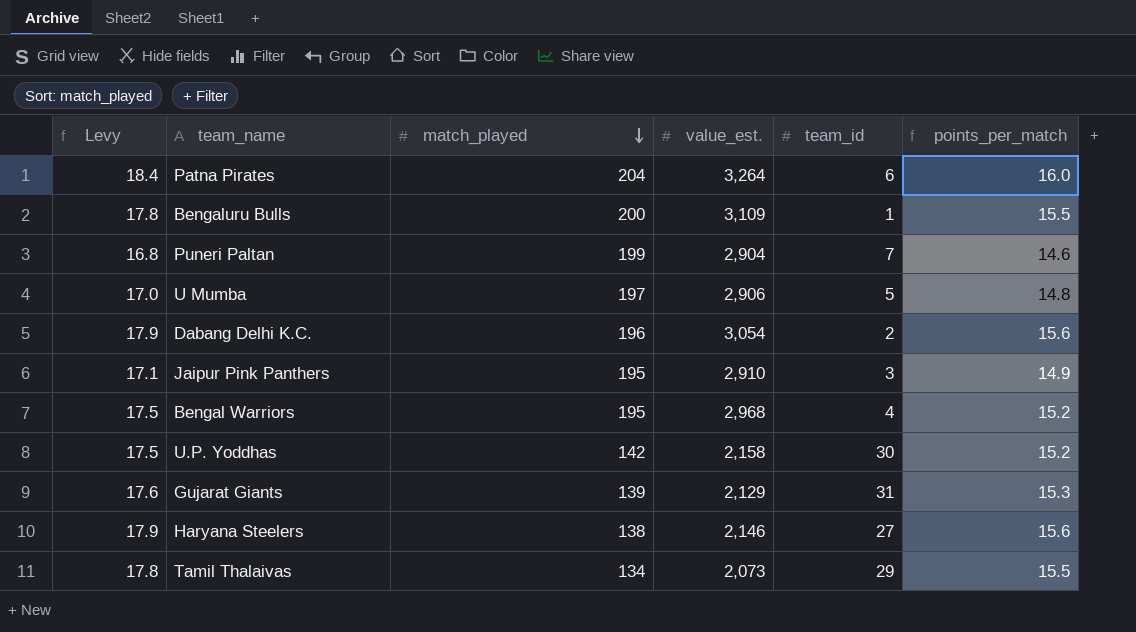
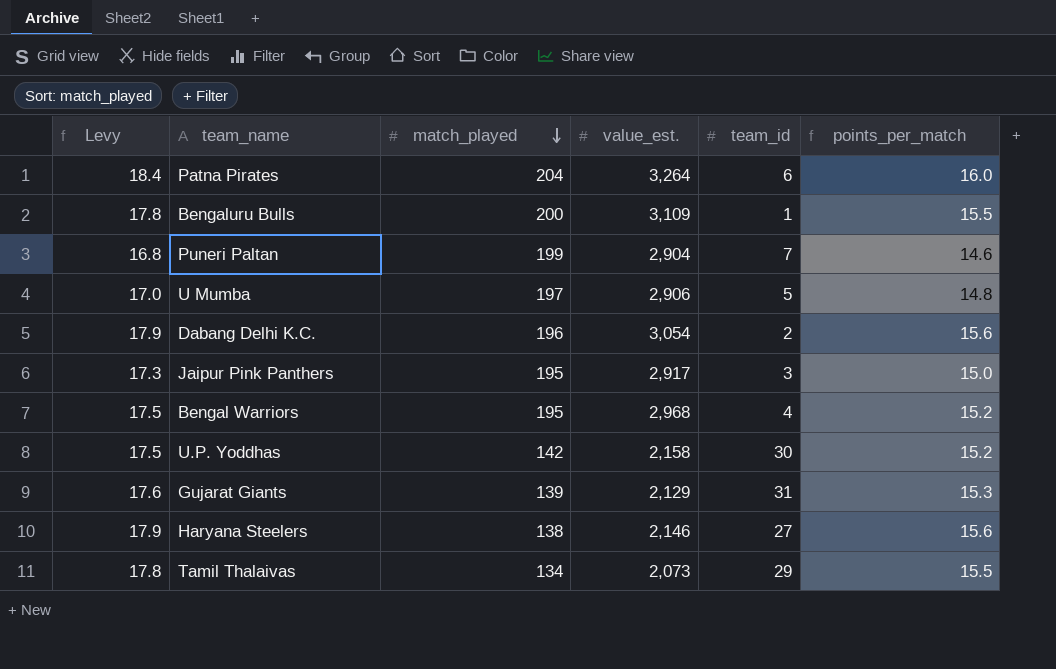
Jaipur Pink Panthers | Levy: 17.1 -> 17.3
Jaipur Pink Panthers | value_est.: 2,910 -> 2,917
Jaipur Pink Panthers | points_per_match: 14.9 -> 15.0

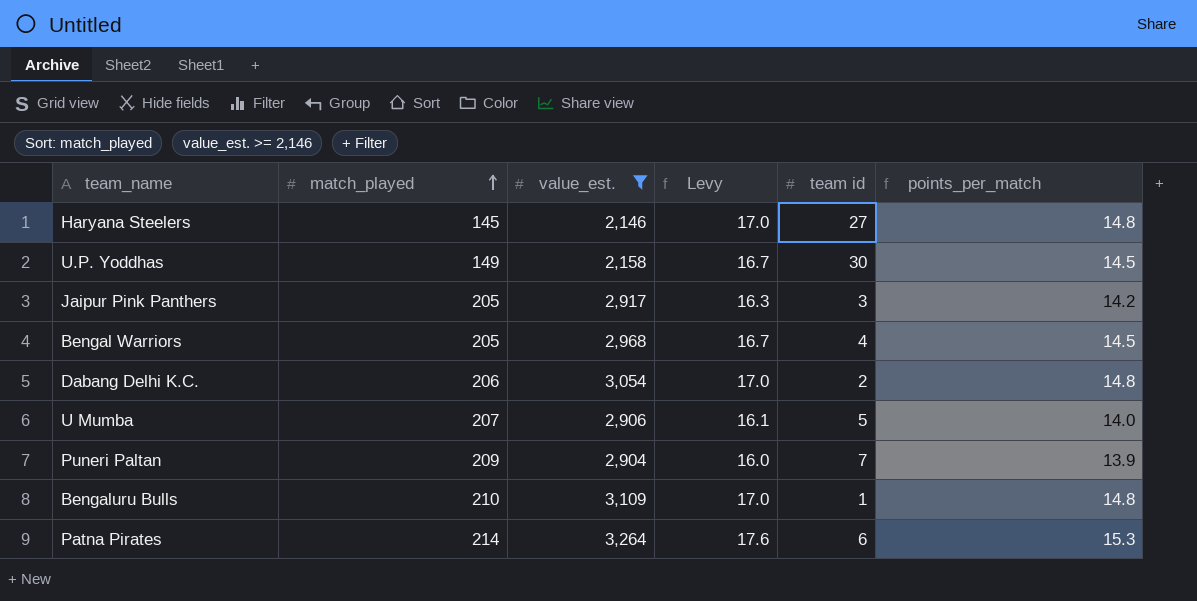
filter: none -> value_est. >= 2,146
row order: match_played descending -> match_played ascending
column Levy | position: 1 -> 4
column name: team_id -> team id
Haryana Steelers | match_played: 138 -> 145
Haryana Steelers | Levy: 17.9 -> 17.0
Haryana Steelers | points_per_match: 15.6 -> 14.8
U.P. Yoddhas | match_played: 142 -> 149
U.P. Yoddhas | Levy: 17.5 -> 16.7
U.P. Yoddhas | points_per_match: 15.2 -> 14.5
Jaipur Pink Panthers | match_played: 195 -> 205
Jaipur Pink Panthers | Levy: 17.3 -> 16.3
Jaipur Pink Panthers | points_per_match: 15.0 -> 14.2
Bengal Warriors | match_played: 195 -> 205
Bengal Warriors | Levy: 17.5 -> 16.7
Bengal Warriors | points_per_match: 15.2 -> 14.5
Dabang Delhi K.C. | match_played: 196 -> 206
Dabang Delhi K.C. | Levy: 17.9 -> 17.0
Dabang Delhi K.C. | points_per_match: 15.6 -> 14.8
U Mumba | match_played: 197 -> 207
U Mumba | Levy: 17.0 -> 16.1
U Mumba | points_per_match: 14.8 -> 14.0
Puneri Paltan | match_played: 199 -> 209
Puneri Paltan | Levy: 16.8 -> 16.0
Puneri Paltan | points_per_match: 14.6 -> 13.9
Bengaluru Bulls | match_played: 200 -> 210
Bengaluru Bulls | Levy: 17.8 -> 17.0
Bengaluru Bulls | points_per_match: 15.5 -> 14.8
Patna Pirates | match_played: 204 -> 214
Patna Pirates | Levy: 18.4 -> 17.6
Patna Pirates | points_per_match: 16.0 -> 15.3

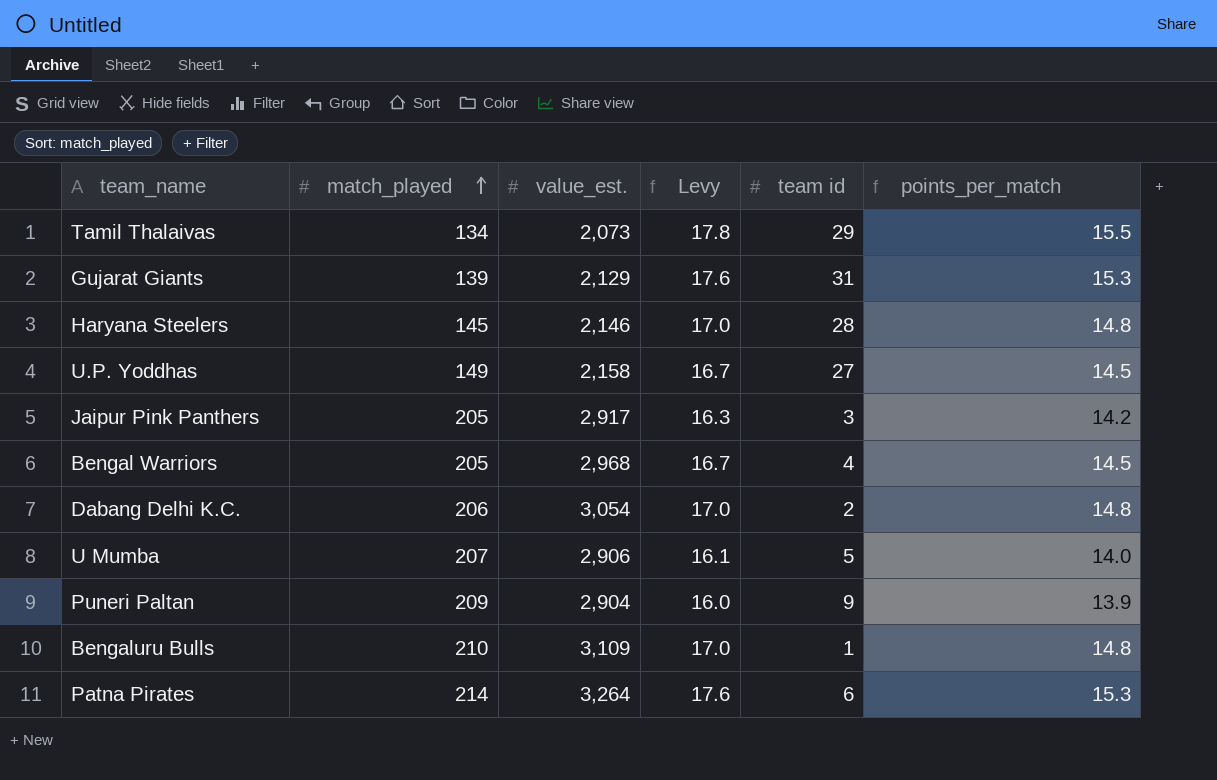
filter: value_est. >= 2,146 -> none
Haryana Steelers | team id: 27 -> 28
U.P. Yoddhas | team id: 30 -> 27
Puneri Paltan | team id: 7 -> 9

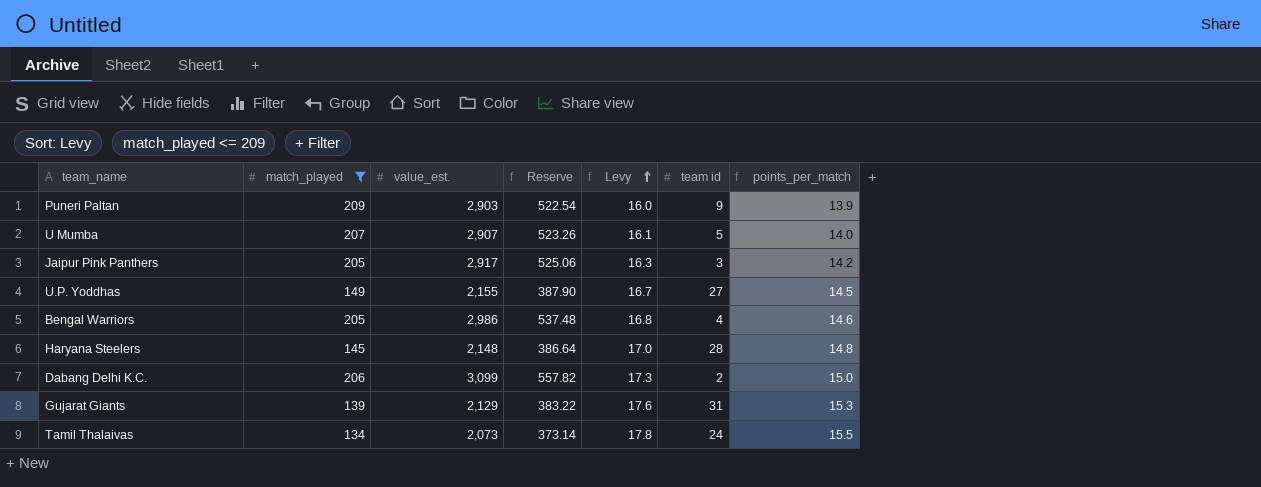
filter: none -> match_played <= 209
row order: match_played ascending -> Levy ascending
column Reserve | formula: none -> [value_est.] * 0.18
Puneri Paltan | value_est.: 2,904 -> 2,903
U Mumba | value_est.: 2,906 -> 2,907
U.P. Yoddhas | value_est.: 2,158 -> 2,155
Bengal Warriors | value_est.: 2,968 -> 2,986
Bengal Warriors | Levy: 16.7 -> 16.8
Bengal Warriors | points_per_match: 14.5 -> 14.6
Haryana Steelers | value_est.: 2,146 -> 2,148
Dabang Delhi K.C. | value_est.: 3,054 -> 3,099
Dabang Delhi K.C. | Levy: 17.0 -> 17.3
Dabang Delhi K.C. | points_per_match: 14.8 -> 15.0
Tamil Thalaivas | team id: 29 -> 24

